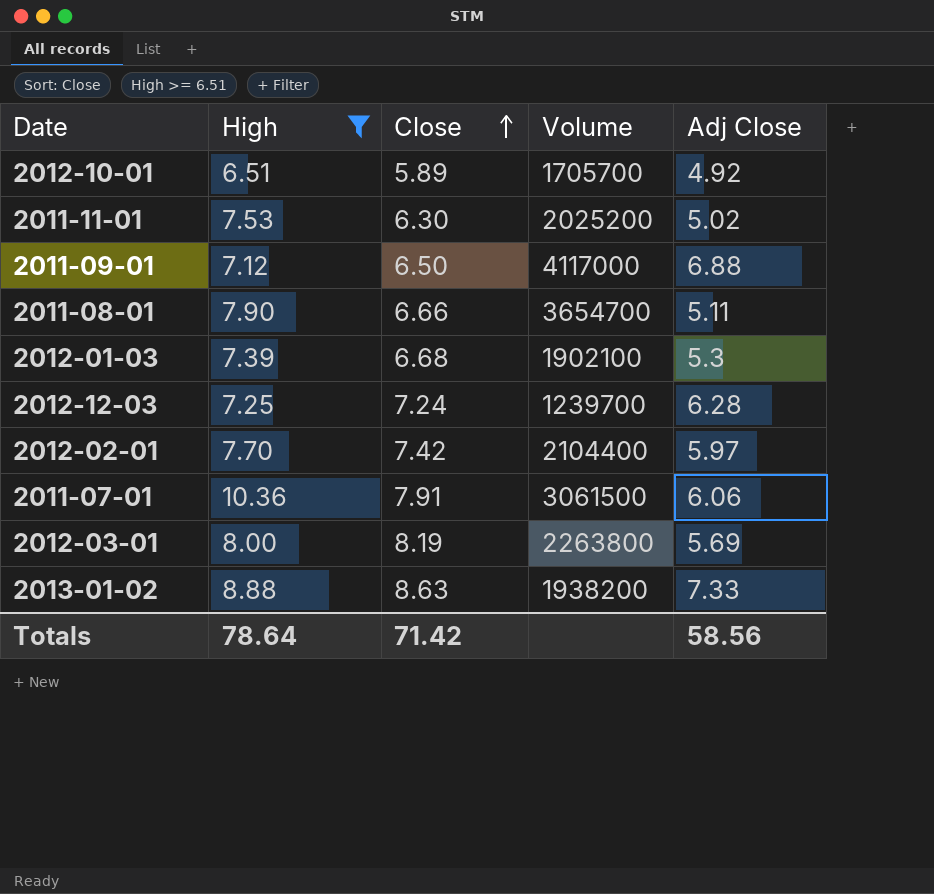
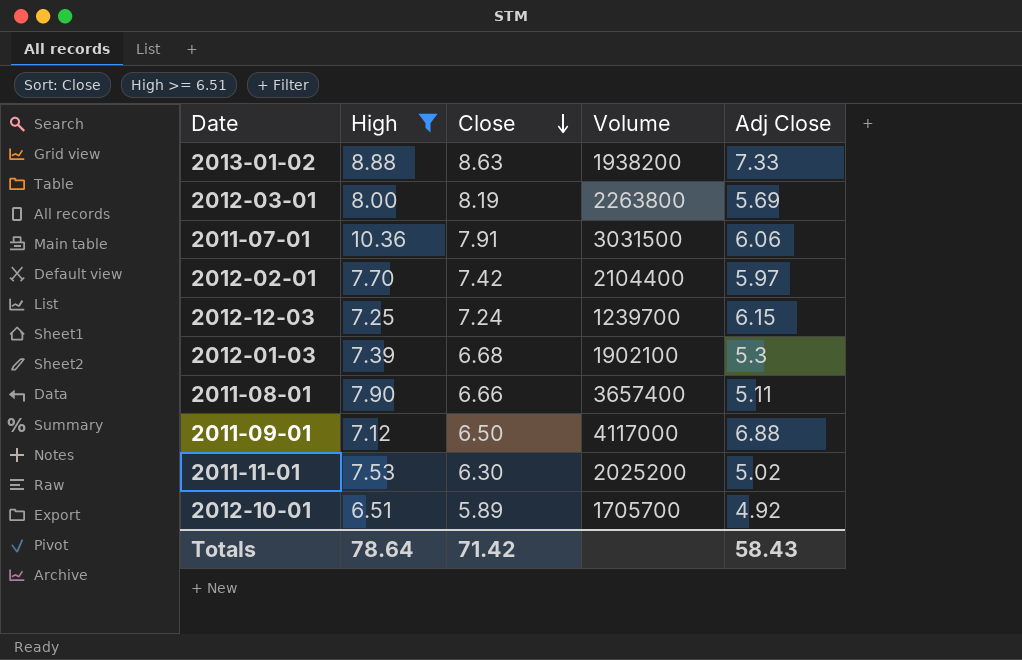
row order: Close ascending -> Close descending
2011-07-01 | Volume: 3061500 -> 3031500
2012-12-03 | Adj Close: 6.28 -> 6.15
2011-08-01 | Volume: 3654700 -> 3657400
Totals | Adj Close: 58.56 -> 58.43

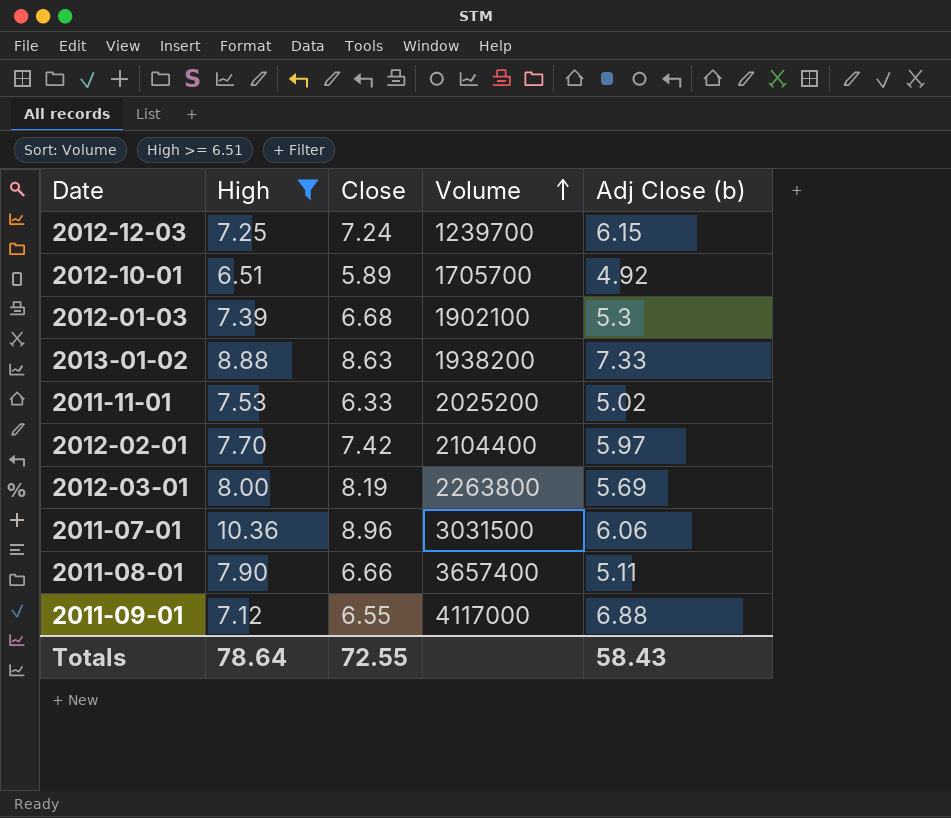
row order: Close descending -> Volume ascending
column name: Adj Close -> Adj Close (b)
2011-11-01 | Close: 6.30 -> 6.33
2011-07-01 | Close: 7.91 -> 8.96
2011-09-01 | Close: 6.50 -> 6.55
Totals | Close: 71.42 -> 72.55

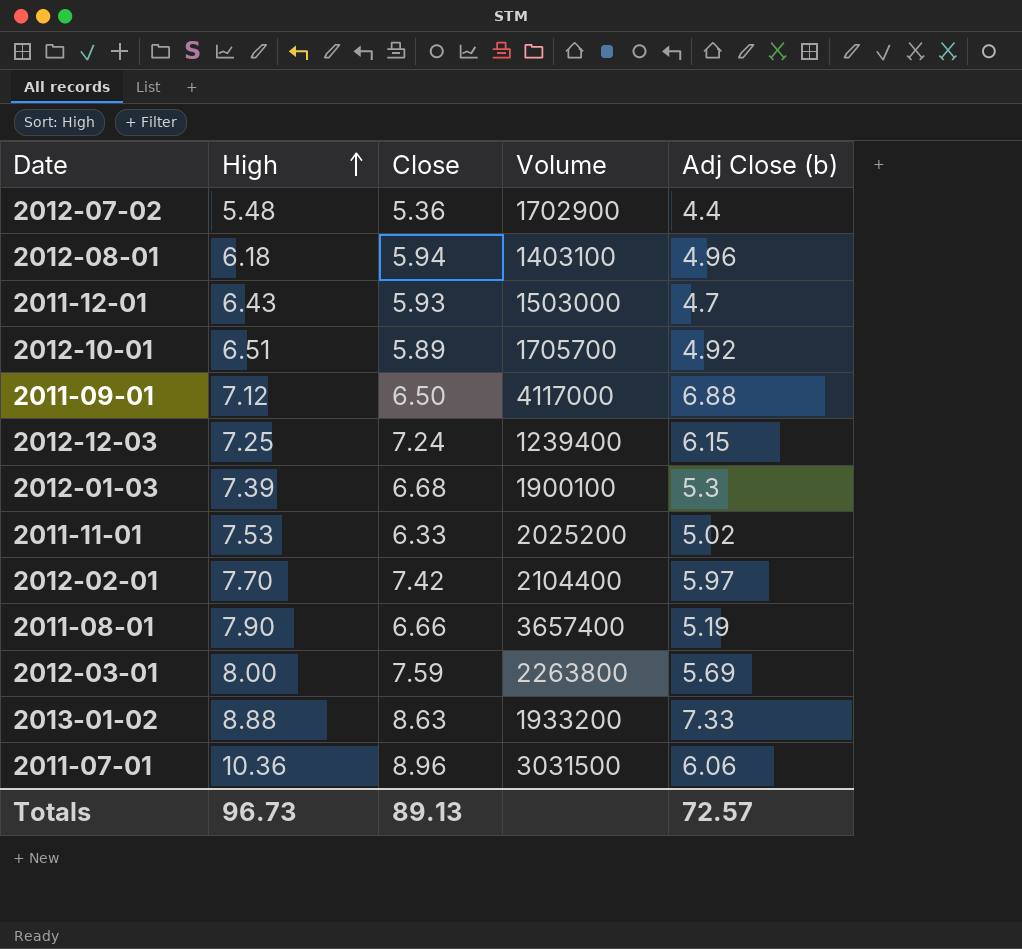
filter: High >= 6.51 -> none
row order: Volume ascending -> High ascending
2011-09-01 | Close: 6.55 -> 6.50
2012-12-03 | Volume: 1239700 -> 1239400
2012-01-03 | Volume: 1902100 -> 1900100
2011-08-01 | Adj Close (b): 5.11 -> 5.19
2012-03-01 | Close: 8.19 -> 7.59
2013-01-02 | Volume: 1938200 -> 1933200
Totals | High: 78.64 -> 96.73
Totals | Close: 72.55 -> 89.13
Totals | Adj Close (b): 58.43 -> 72.57

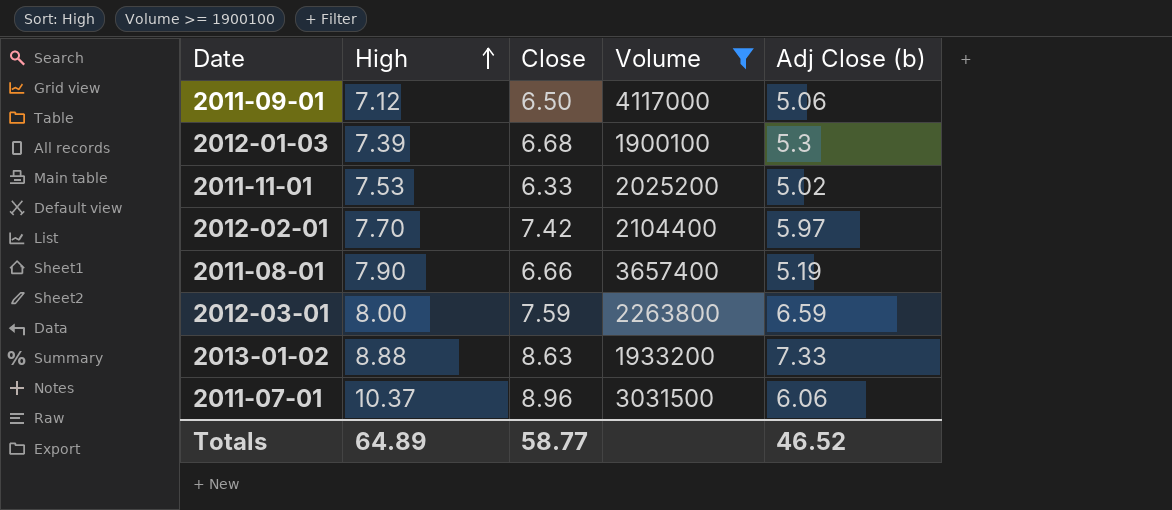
filter: none -> Volume >= 1900100
2011-09-01 | Adj Close (b): 6.88 -> 5.06
2012-03-01 | Adj Close (b): 5.69 -> 6.59
2011-07-01 | High: 10.36 -> 10.37
Totals | High: 96.73 -> 64.89
Totals | Close: 89.13 -> 58.77
Totals | Adj Close (b): 72.57 -> 46.52

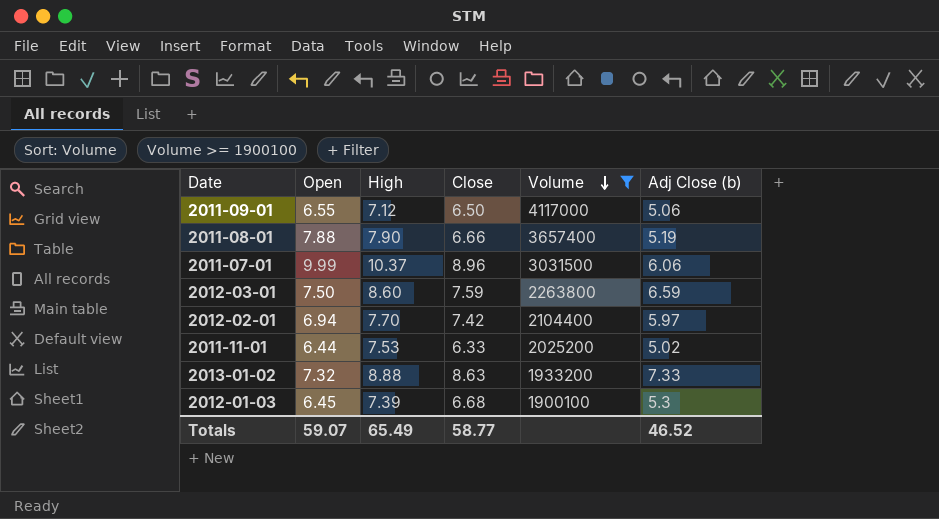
row order: High ascending -> Volume descending
column Open | position: none -> 2
2012-03-01 | High: 8.00 -> 8.60
Totals | High: 64.89 -> 65.49

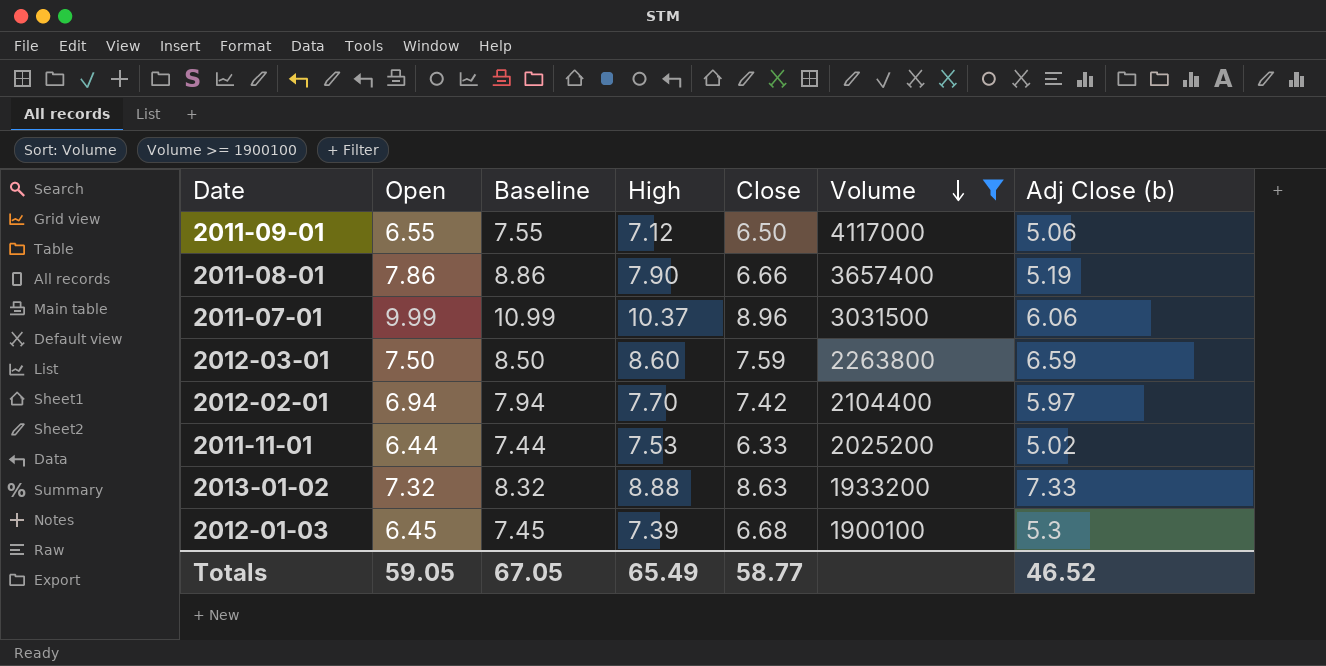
column Baseline | formula: none -> [Open] + 1
2011-08-01 | Open: 7.88 -> 7.86
Totals | Open: 59.07 -> 59.05

